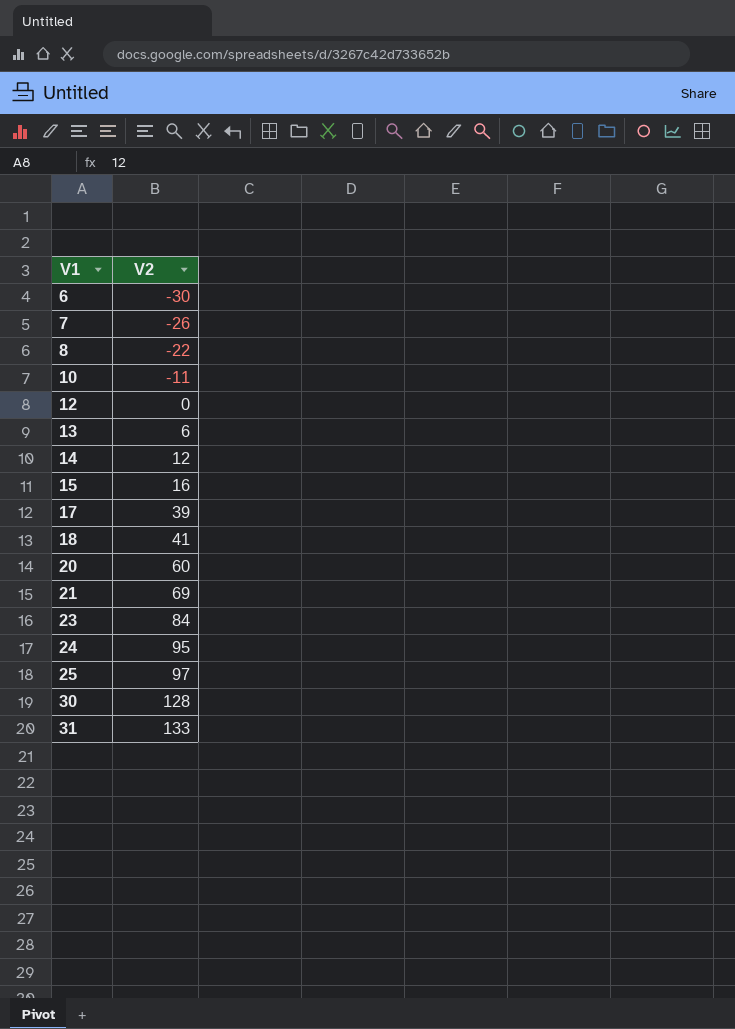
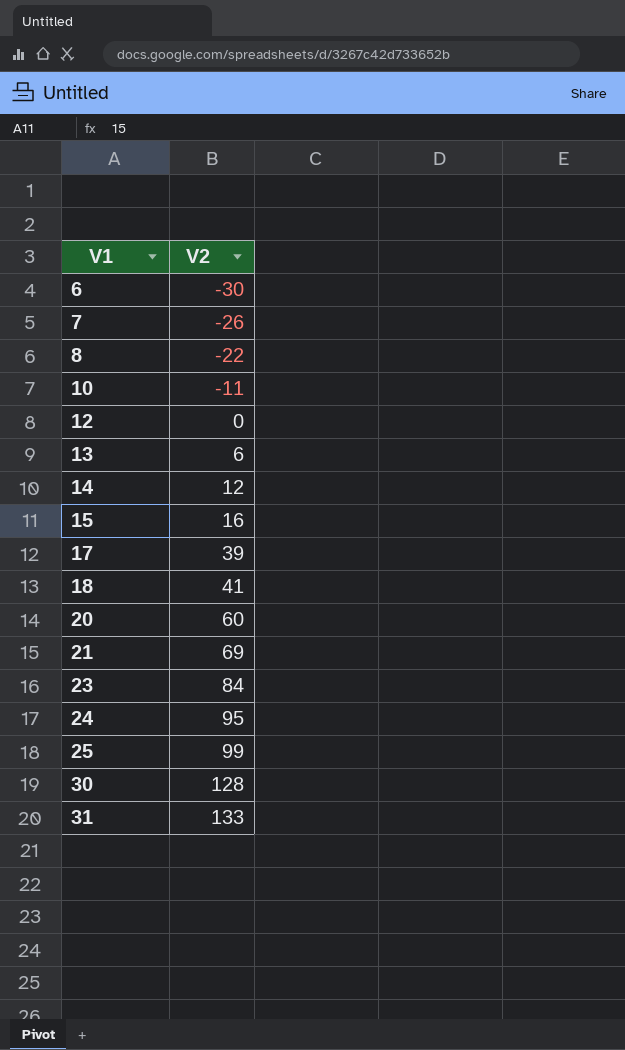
25 | V2: 97 -> 99

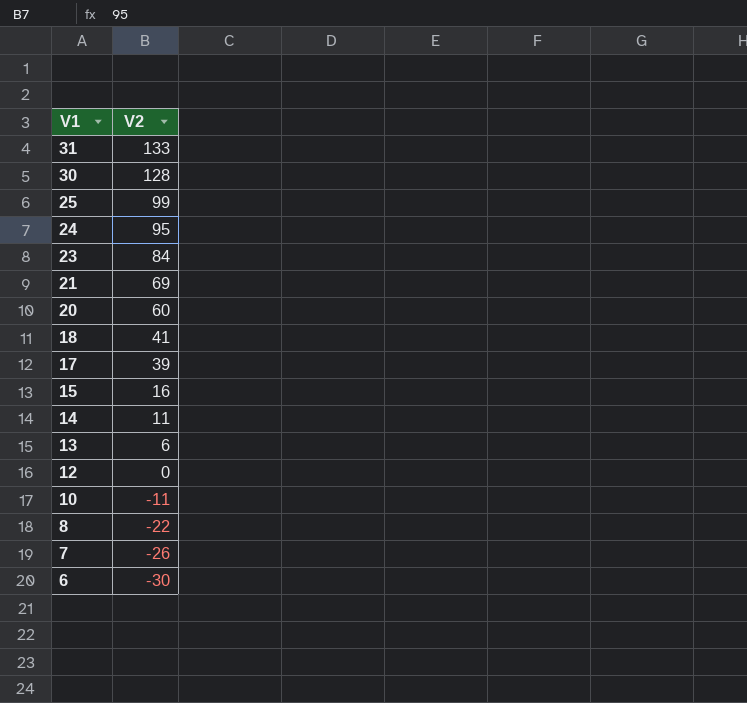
row order: V1 ascending -> V1 descending
14 | V2: 12 -> 11

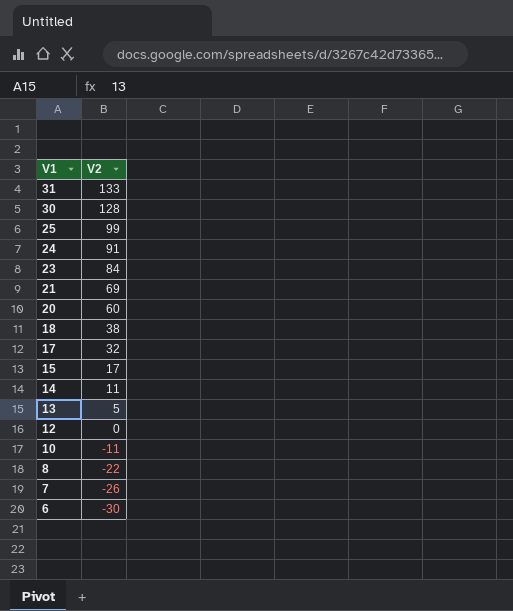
24 | V2: 95 -> 91
18 | V2: 41 -> 38
17 | V2: 39 -> 32
15 | V2: 16 -> 17
13 | V2: 6 -> 5

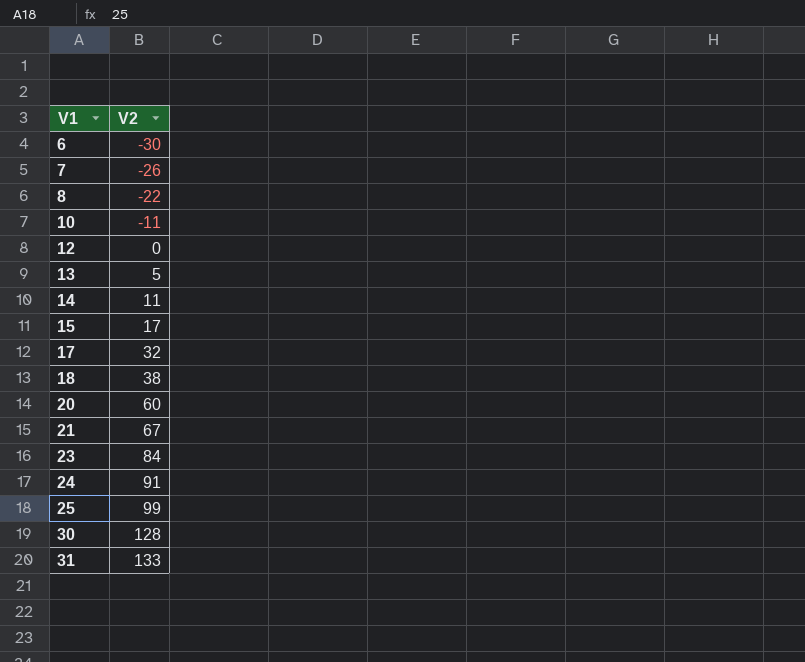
row order: V1 descending -> V1 ascending
21 | V2: 69 -> 67

